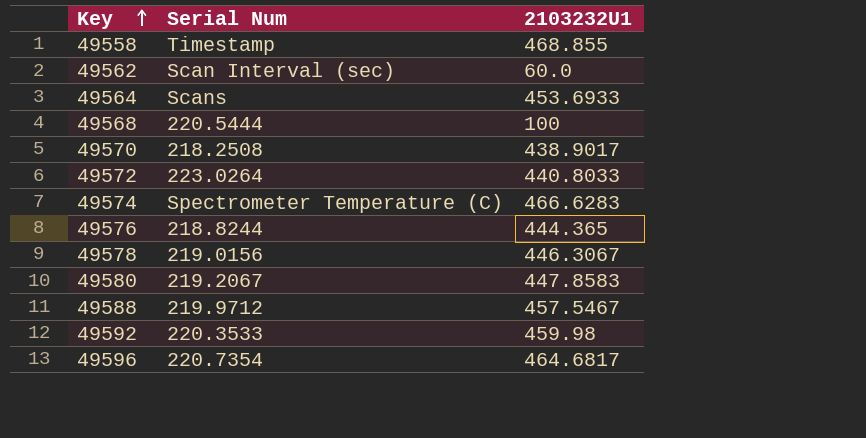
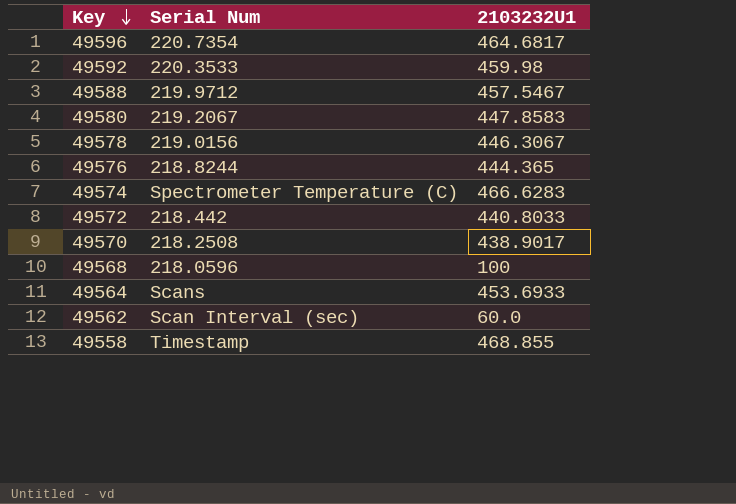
row order: Key ascending -> Key descending
49572 | Serial Num: 223.0264 -> 218.442
49568 | Serial Num: 220.5444 -> 218.0596

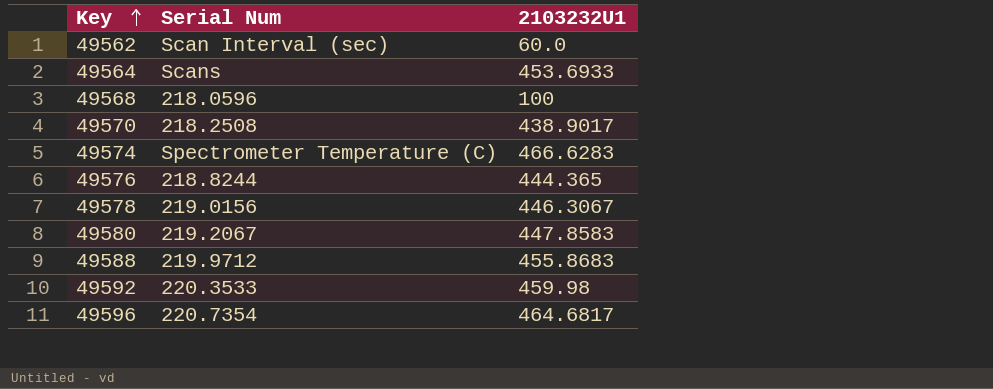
row order: Key descending -> Key ascending
row 49572: 218.442 | 440.8033 -> none
row 49558: Timestamp | 468.855 -> none
49588 | 2103232U1: 457.5467 -> 455.8683

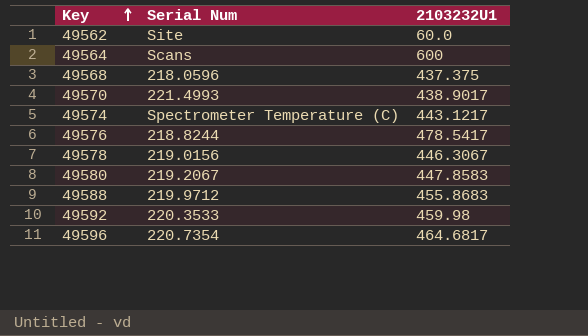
49562 | Serial Num: Scan Interval (sec) -> Site
49564 | 2103232U1: 453.6933 -> 600
49568 | 2103232U1: 100 -> 437.375
49570 | Serial Num: 218.2508 -> 221.4993
49574 | 2103232U1: 466.6283 -> 443.1217
49576 | 2103232U1: 444.365 -> 478.5417

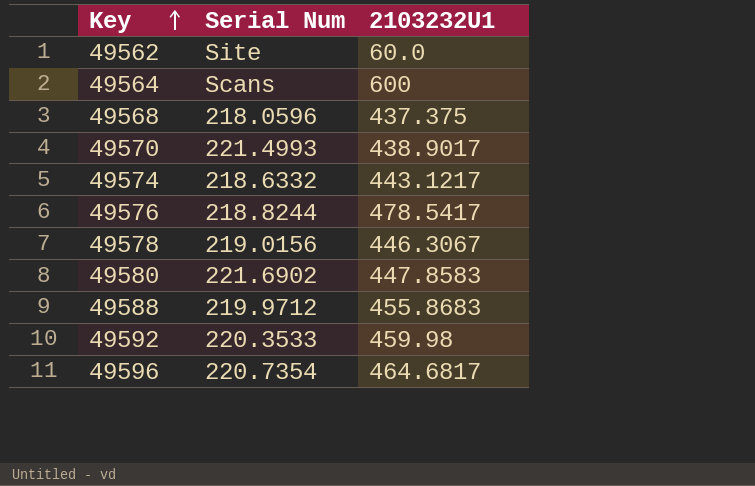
49574 | Serial Num: Spectrometer Temperature (C) -> 218.6332
49580 | Serial Num: 219.2067 -> 221.6902

